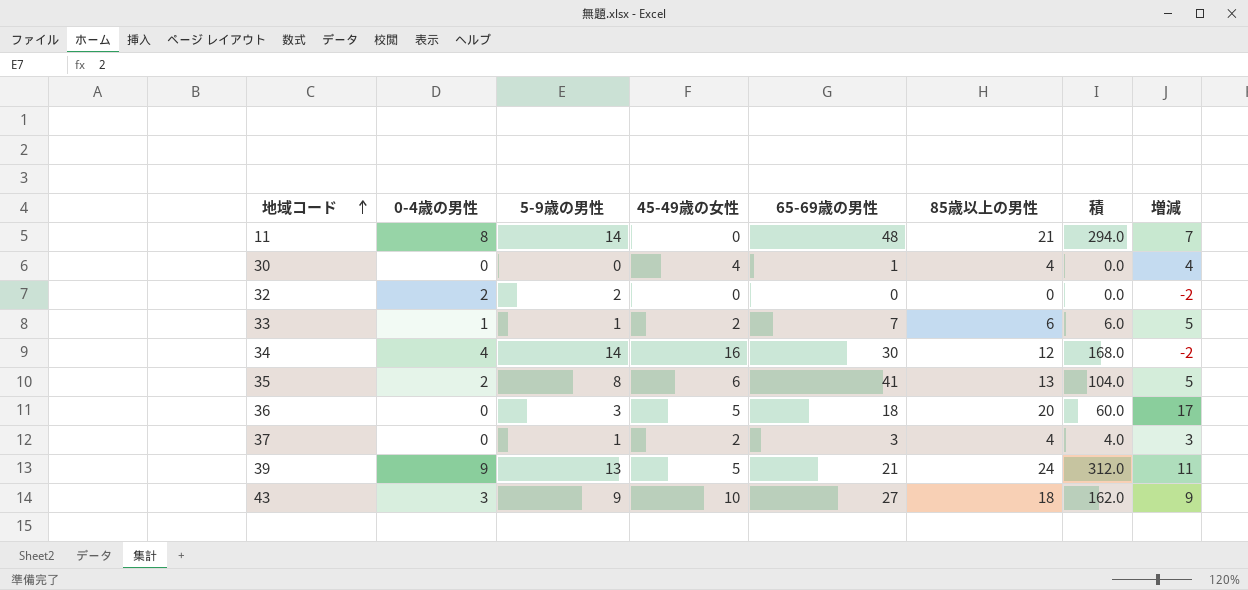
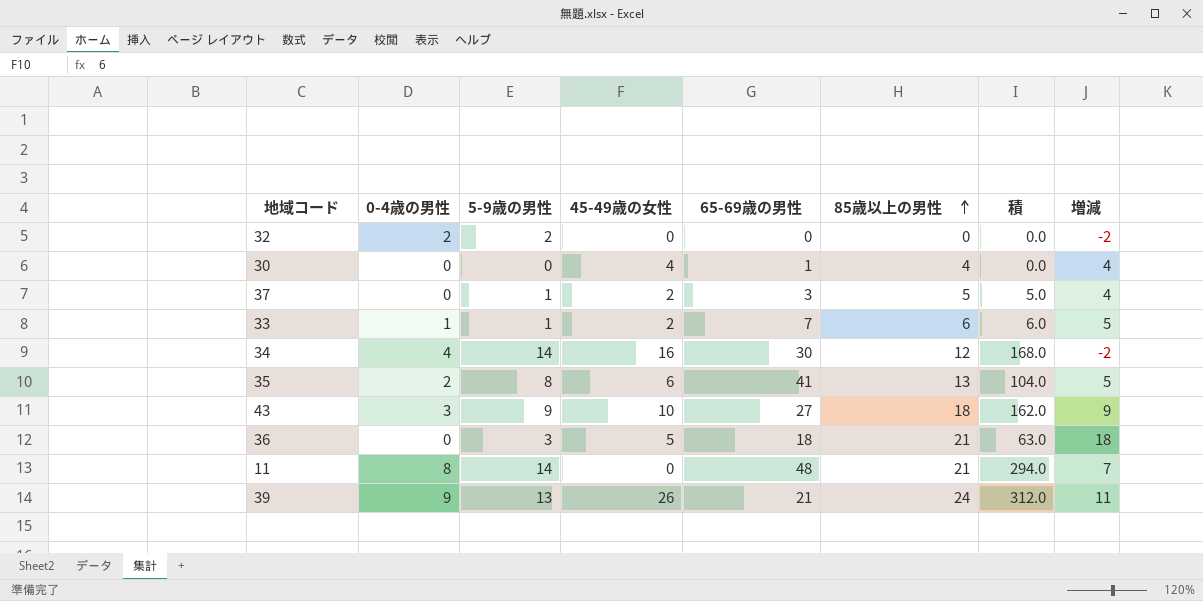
row order: 地域コード ascending -> 85歳以上の男性 ascending
37 | 85歳以上の男性: 4 -> 5
37 | 積: 4.0 -> 5.0
37 | 増減: 3 -> 4
36 | 85歳以上の男性: 20 -> 21
36 | 積: 60.0 -> 63.0
36 | 増減: 17 -> 18
39 | 45-49歳の女性: 5 -> 26

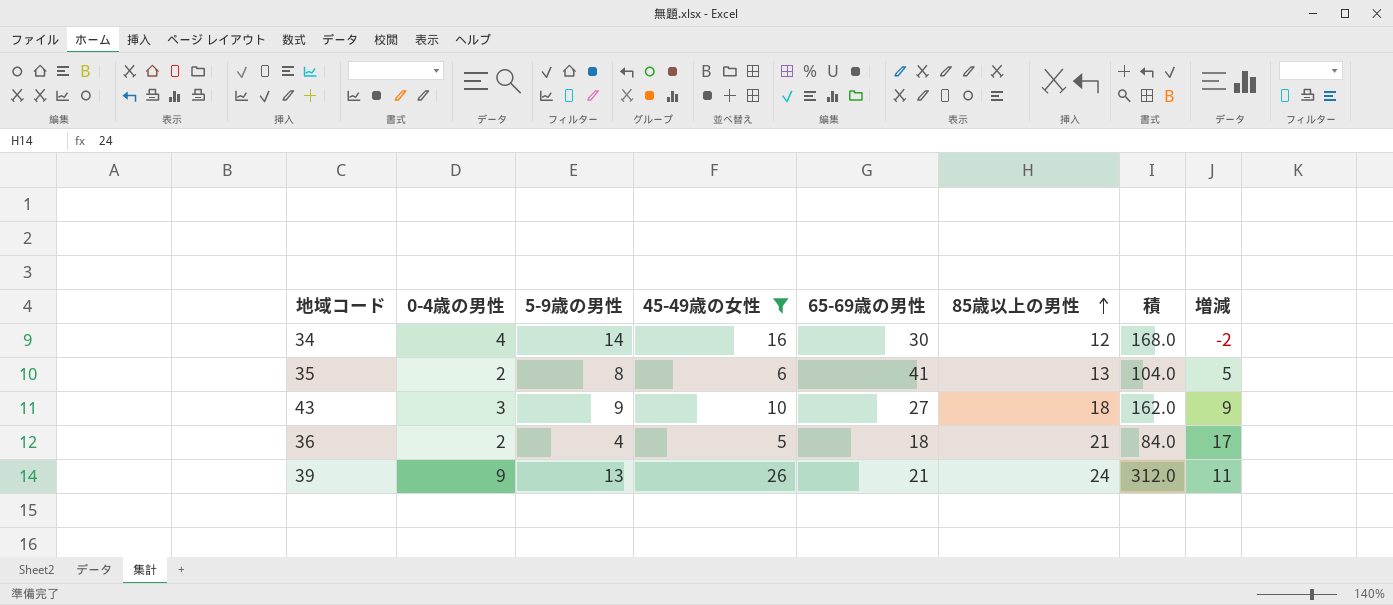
filter: none -> 45-49歳の女性 >= 5
36 | 0-4歳の男性: 0 -> 2
36 | 5-9歳の男性: 3 -> 4
36 | 積: 63.0 -> 84.0
36 | 増減: 18 -> 17

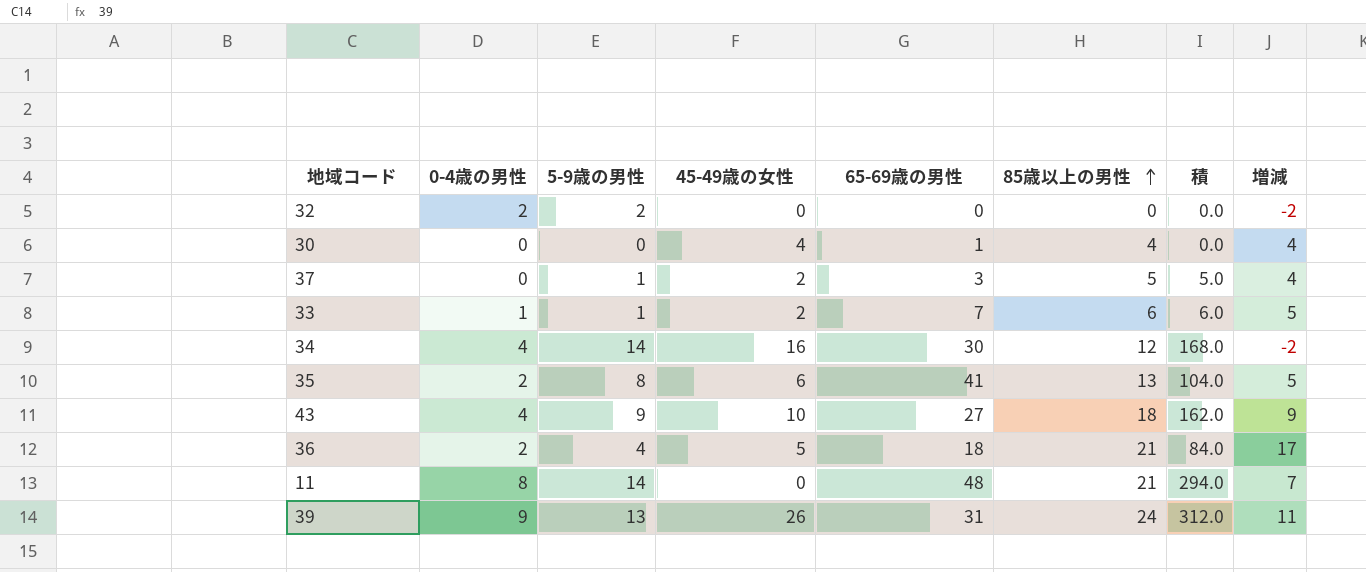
filter: 45-49歳の女性 >= 5 -> none
43 | 0-4歳の男性: 3 -> 4
39 | 65-69歳の男性: 21 -> 31

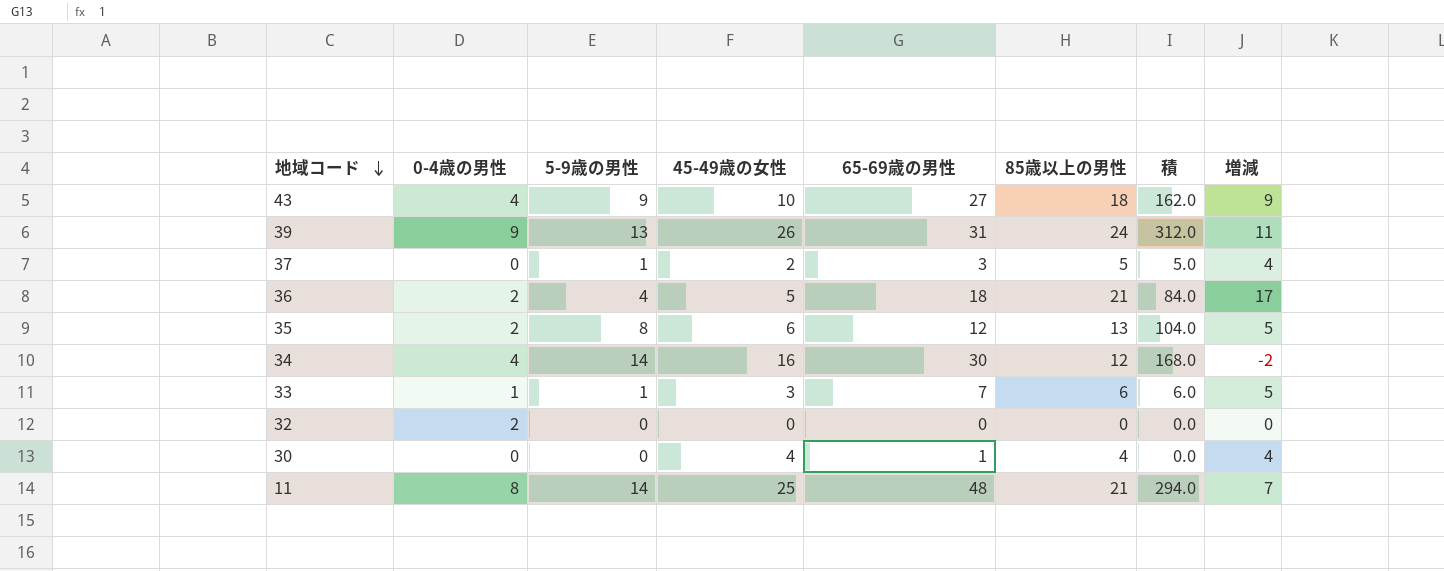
row order: 85歳以上の男性 ascending -> 地域コード descending
35 | 65-69歳の男性: 41 -> 12
33 | 45-49歳の女性: 2 -> 3
32 | 5-9歳の男性: 2 -> 0
32 | 増減: -2 -> 0
11 | 45-49歳の女性: 0 -> 25

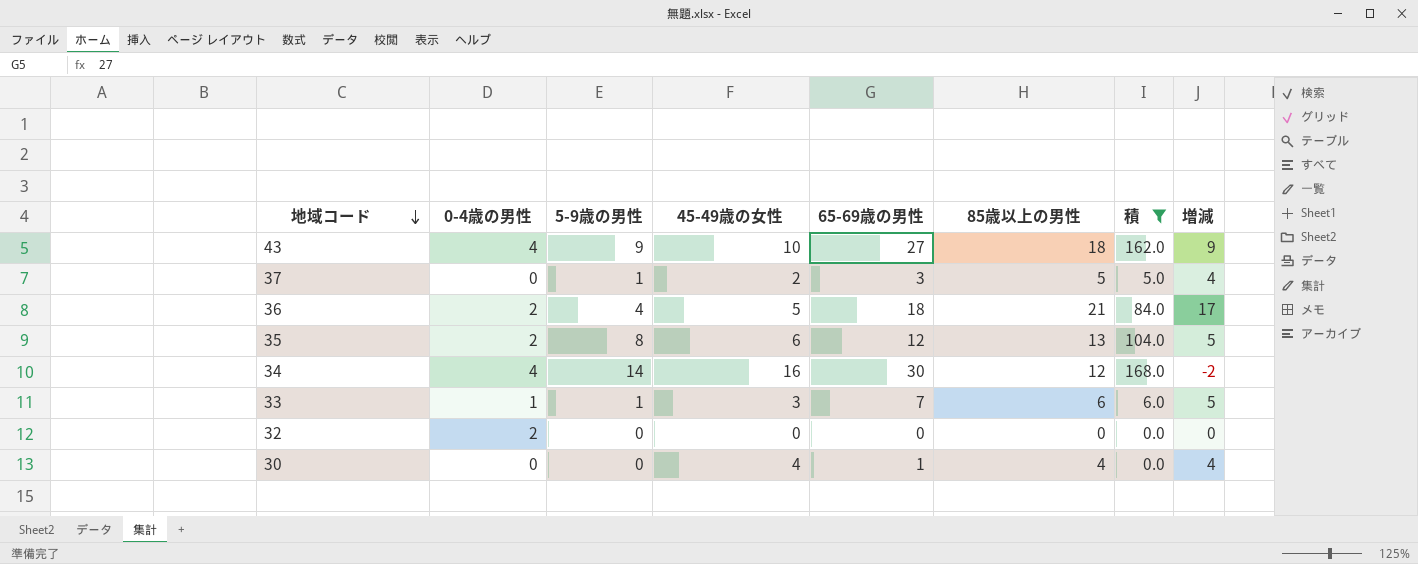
filter: none -> 積 <= 168.0

